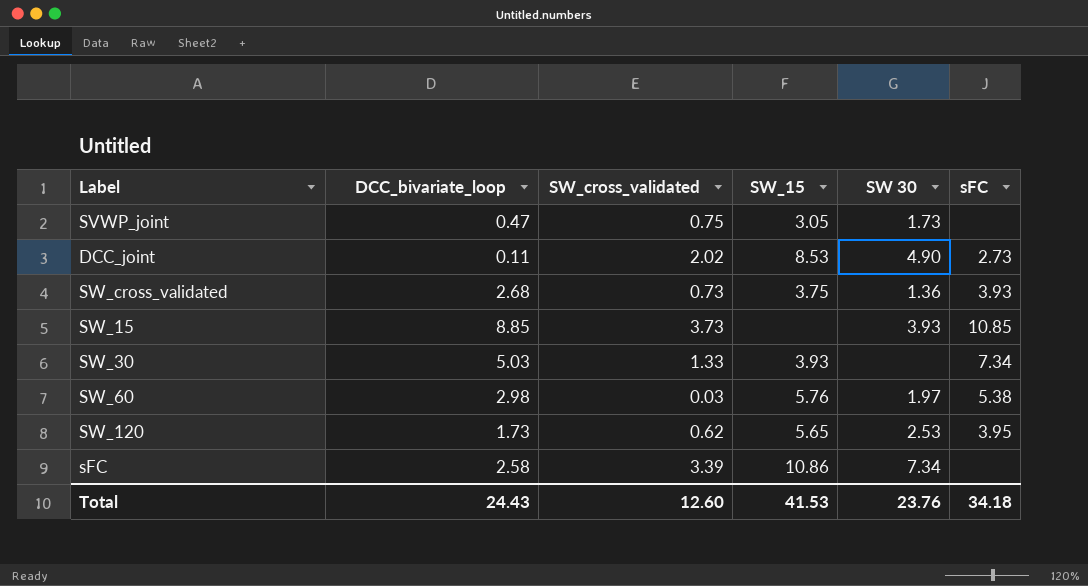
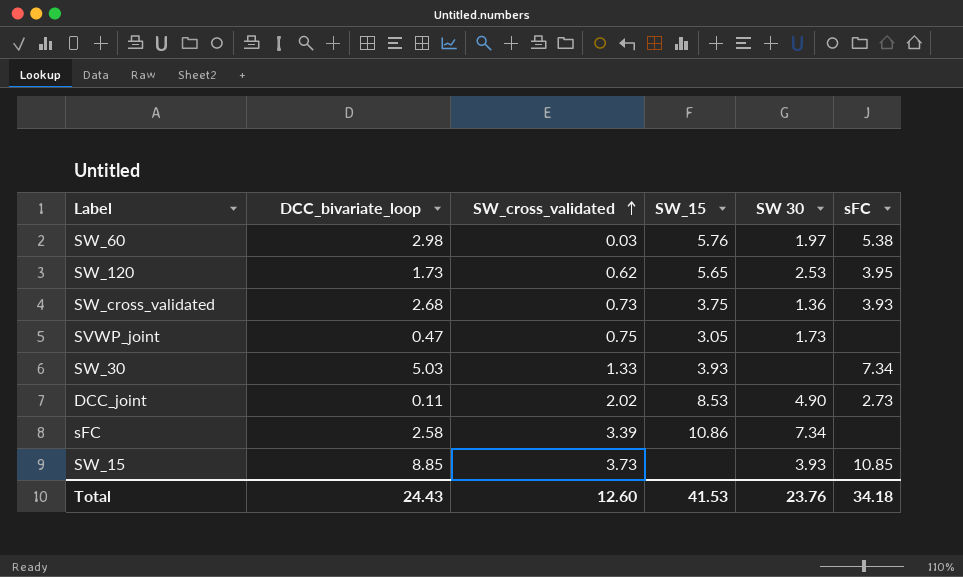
row order: none -> SW_cross_validated ascending

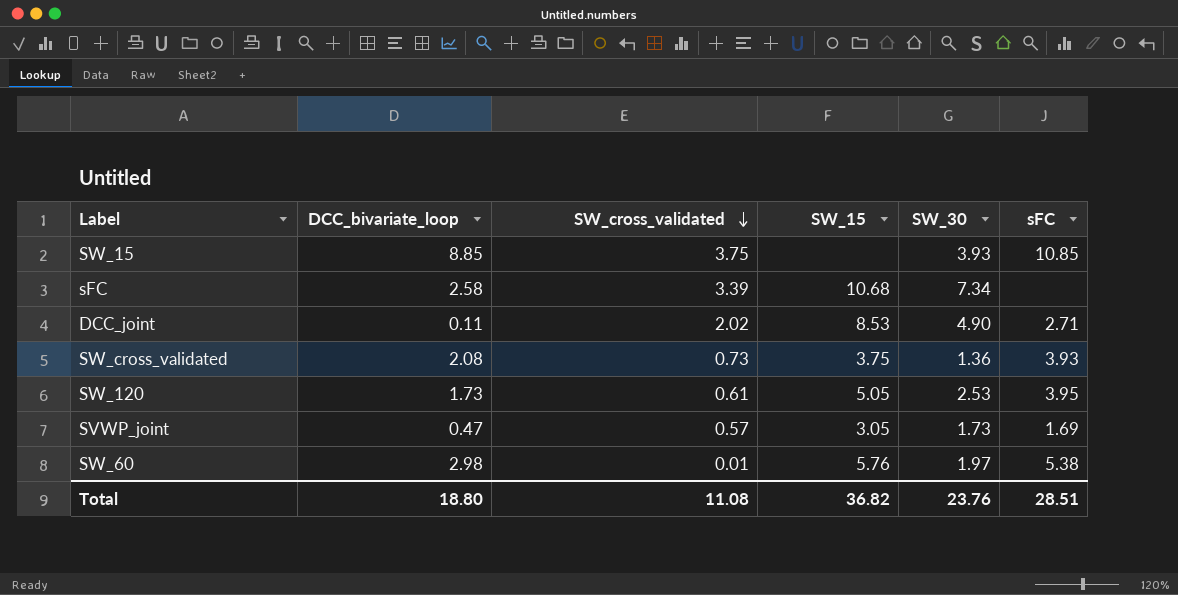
row order: SW_cross_validated ascending -> SW_cross_validated descending
column name: SW 30 -> SW_30
row SW_30: 5.03 | 1.33 | 3.93 | none | 7.34 -> none
SW_15 | SW_cross_validated: 3.73 -> 3.75
sFC | SW_15: 10.86 -> 10.68
DCC_joint | sFC: 2.73 -> 2.71
SW_cross_validated | DCC_bivariate_loop: 2.68 -> 2.08
SW_120 | SW_cross_validated: 0.62 -> 0.61
SW_120 | SW_15: 5.65 -> 5.05
SVWP_joint | SW_cross_validated: 0.75 -> 0.57
SVWP_joint | sFC: none -> 1.69
SW_60 | SW_cross_validated: 0.03 -> 0.01
Total | DCC_bivariate_loop: 24.43 -> 18.80
Total | SW_cross_validated: 12.60 -> 11.08
Total | SW_15: 41.53 -> 36.82
Total | sFC: 34.18 -> 28.51

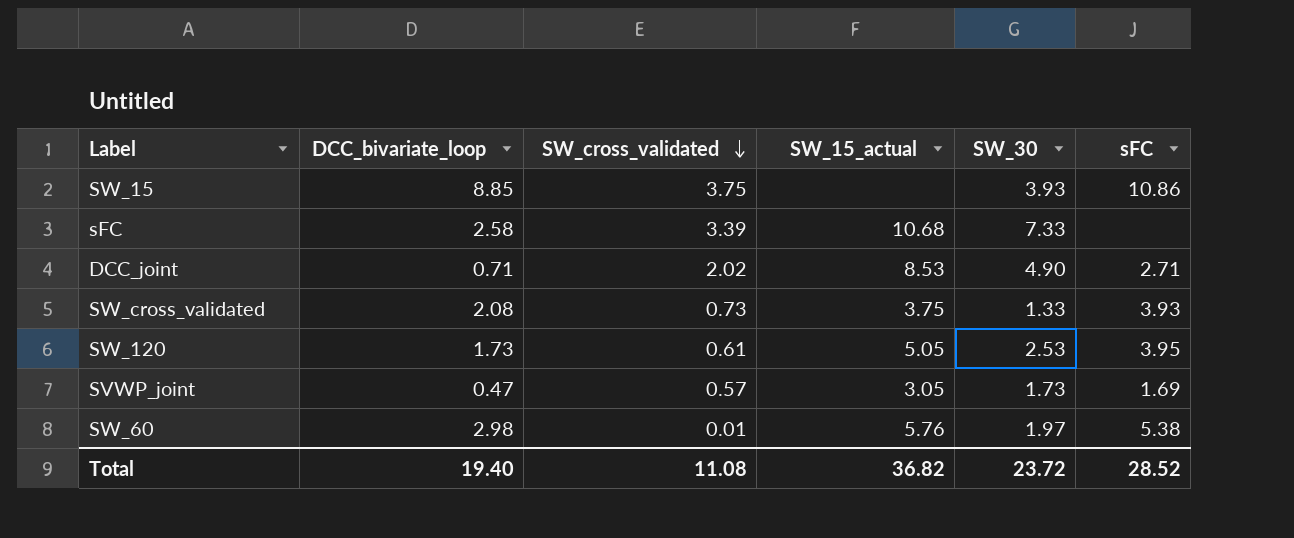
column name: SW_15 -> SW_15_actual
SW_15 | sFC: 10.85 -> 10.86
sFC | SW_30: 7.34 -> 7.33
DCC_joint | DCC_bivariate_loop: 0.11 -> 0.71
SW_cross_validated | SW_30: 1.36 -> 1.33
Total | DCC_bivariate_loop: 18.80 -> 19.40
Total | SW_30: 23.76 -> 23.72
Total | sFC: 28.51 -> 28.52

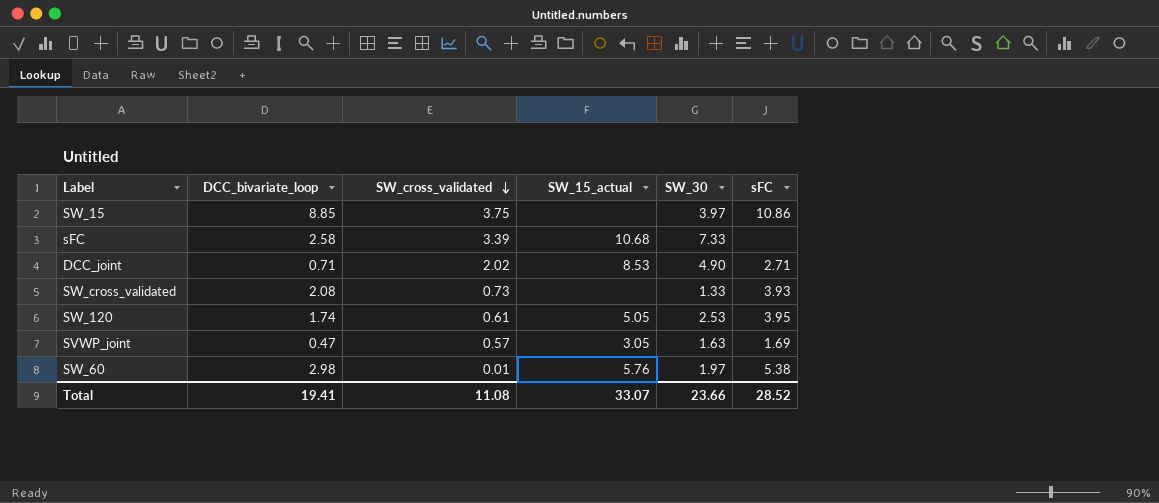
SW_15 | SW_30: 3.93 -> 3.97
SW_cross_validated | SW_15_actual: 3.75 -> none
SW_120 | DCC_bivariate_loop: 1.73 -> 1.74
SVWP_joint | SW_30: 1.73 -> 1.63
Total | DCC_bivariate_loop: 19.40 -> 19.41
Total | SW_15_actual: 36.82 -> 33.07
Total | SW_30: 23.72 -> 23.66

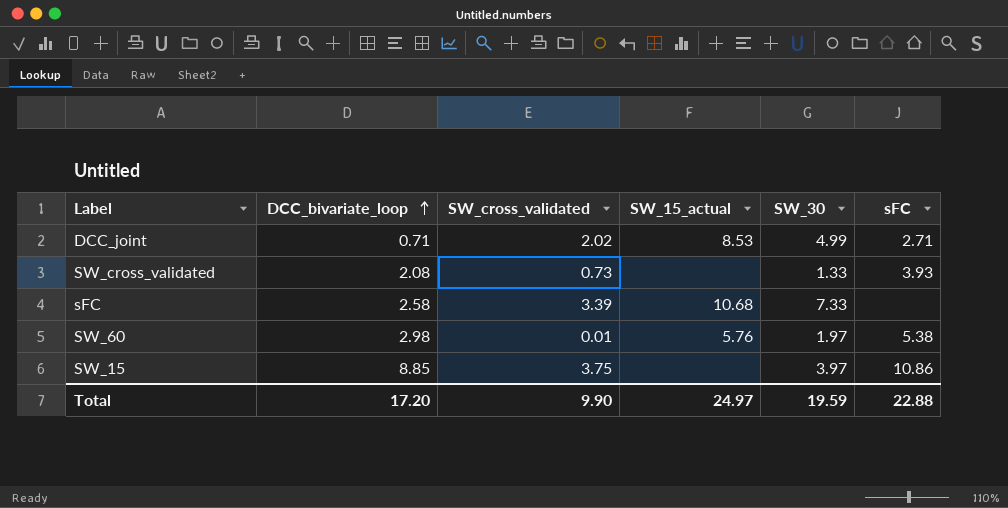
row order: SW_cross_validated descending -> DCC_bivariate_loop ascending
row SW_120: 1.74 | 0.61 | 5.05 | 2.53 | 3.95 -> none
row SVWP_joint: 0.47 | 0.57 | 3.05 | 1.63 | 1.69 -> none
DCC_joint | SW_30: 4.90 -> 4.99
Total | DCC_bivariate_loop: 19.41 -> 17.20
Total | SW_cross_validated: 11.08 -> 9.90
Total | SW_15_actual: 33.07 -> 24.97
Total | SW_30: 23.66 -> 19.59
Total | sFC: 28.52 -> 22.88

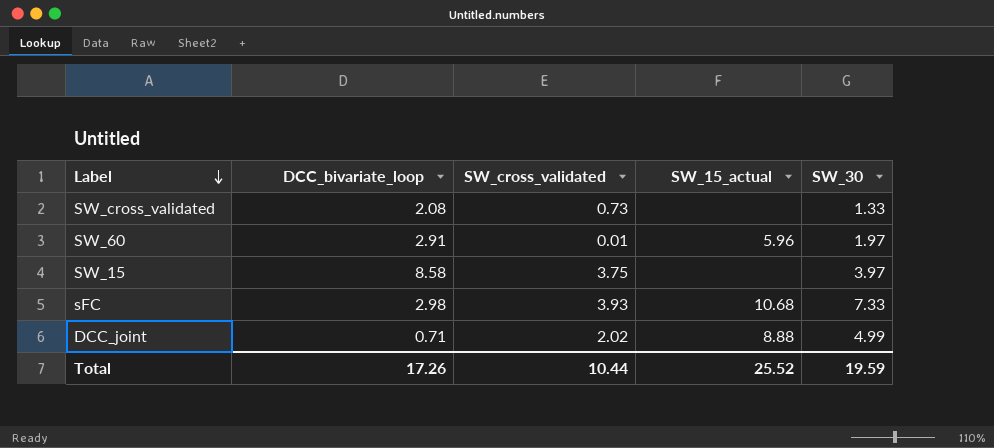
row order: DCC_bivariate_loop ascending -> Label descending
column sFC | position: 6 -> none
SW_60 | DCC_bivariate_loop: 2.98 -> 2.91
SW_60 | SW_15_actual: 5.76 -> 5.96
SW_15 | DCC_bivariate_loop: 8.85 -> 8.58
sFC | DCC_bivariate_loop: 2.58 -> 2.98
sFC | SW_cross_validated: 3.39 -> 3.93
DCC_joint | SW_15_actual: 8.53 -> 8.88
Total | DCC_bivariate_loop: 17.20 -> 17.26
Total | SW_cross_validated: 9.90 -> 10.44
Total | SW_15_actual: 24.97 -> 25.52

